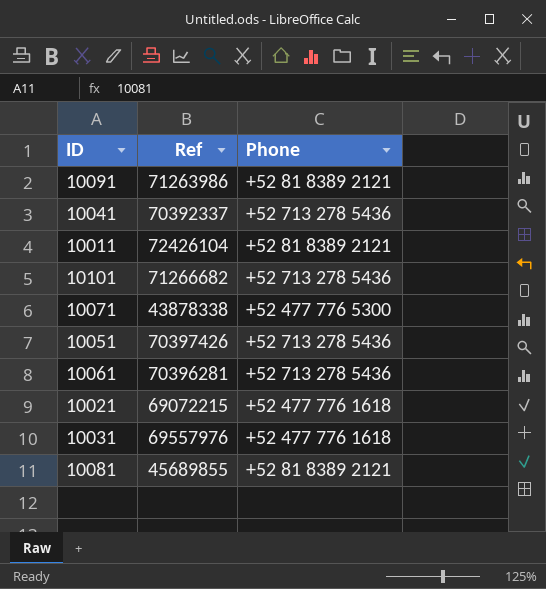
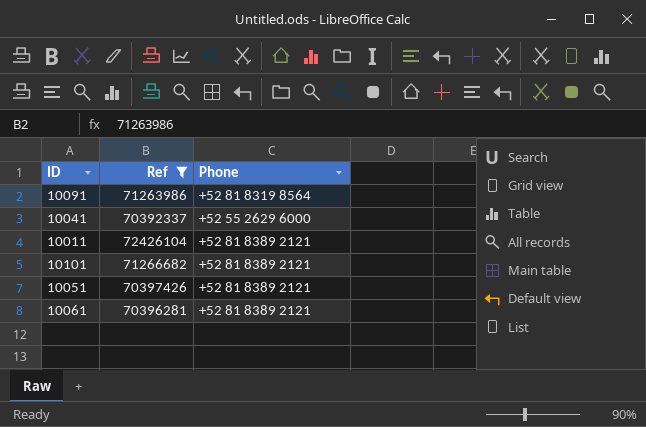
filter: none -> Ref >= 70392337
10091 | Phone: +52 81 8389 2121 -> +52 81 8319 8564
10041 | Phone: +52 713 278 5436 -> +52 55 2629 6000
10101 | Phone: +52 713 278 5436 -> +52 81 8389 2121
10051 | Phone: +52 713 278 5436 -> +52 81 8389 2121
10061 | Phone: +52 713 278 5436 -> +52 81 8389 2121

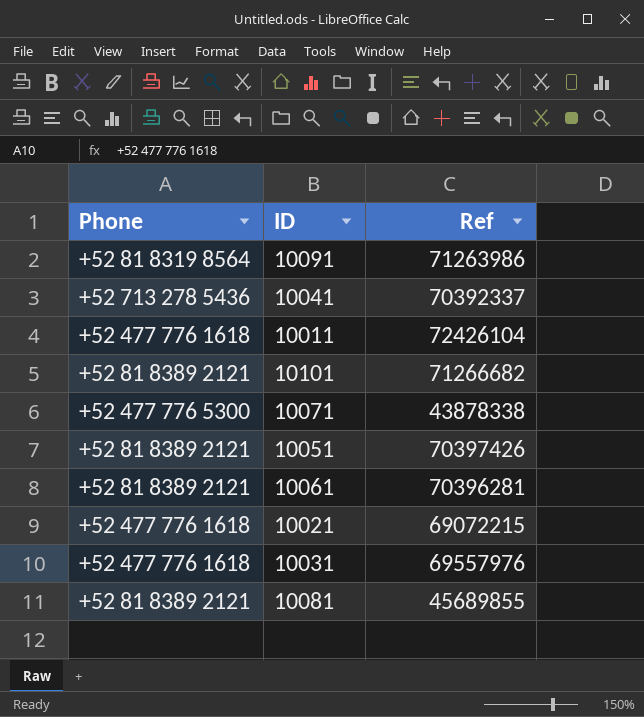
filter: Ref >= 70392337 -> none
column Phone | position: 3 -> 1
10041 | Phone: +52 55 2629 6000 -> +52 713 278 5436
10011 | Phone: +52 81 8389 2121 -> +52 477 776 1618

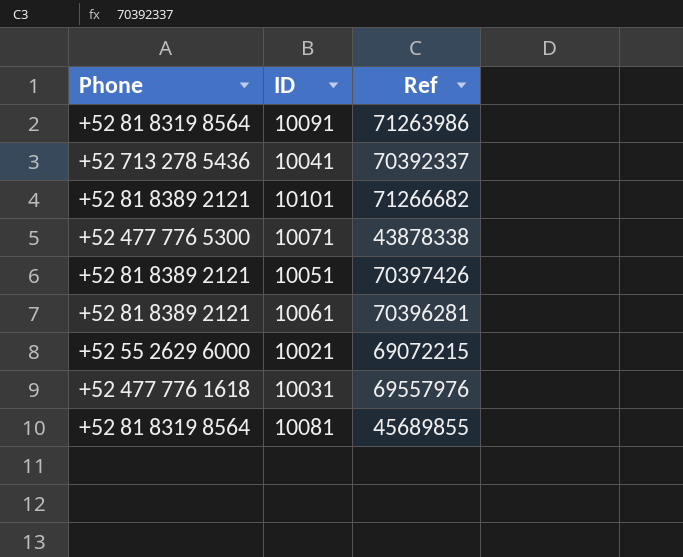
row 10011: +52 477 776 1618 | 72426104 -> none
10021 | Phone: +52 477 776 1618 -> +52 55 2629 6000
10081 | Phone: +52 81 8389 2121 -> +52 81 8319 8564

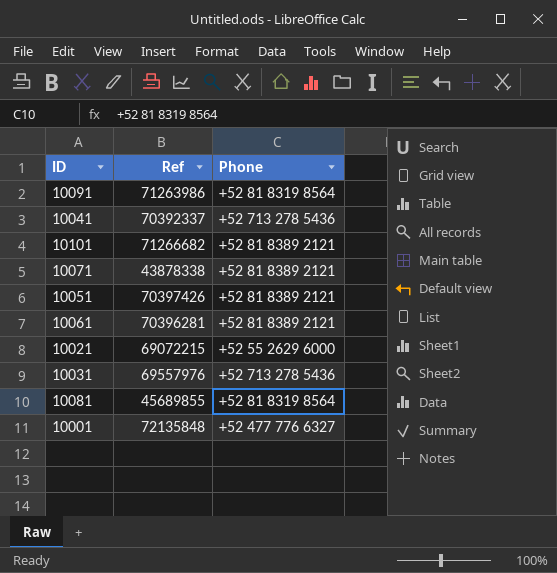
column Phone | position: 1 -> 3
10071 | Phone: +52 477 776 5300 -> +52 81 8389 2121
10031 | Phone: +52 477 776 1618 -> +52 713 278 5436
row 10001: none -> 72135848 | +52 477 776 6327

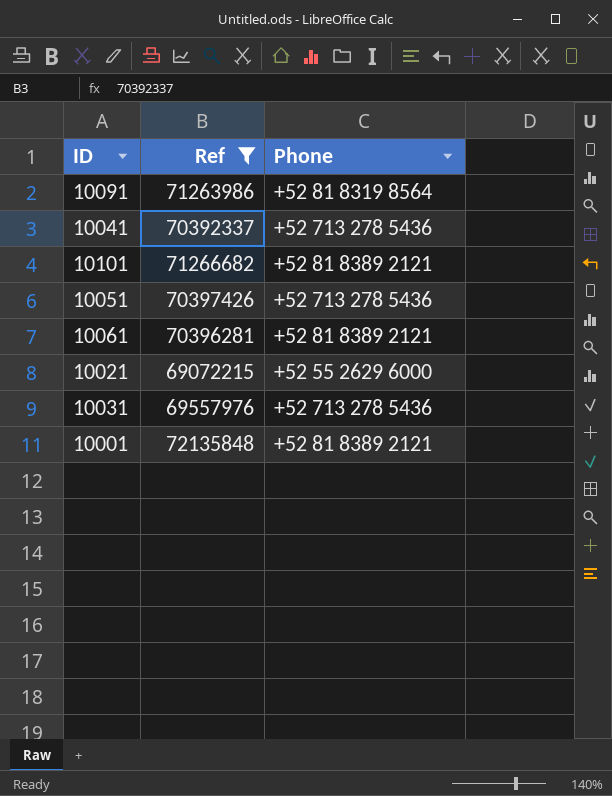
filter: none -> Ref >= 69072215
10051 | Phone: +52 81 8389 2121 -> +52 713 278 5436
10001 | Phone: +52 477 776 6327 -> +52 81 8389 2121

